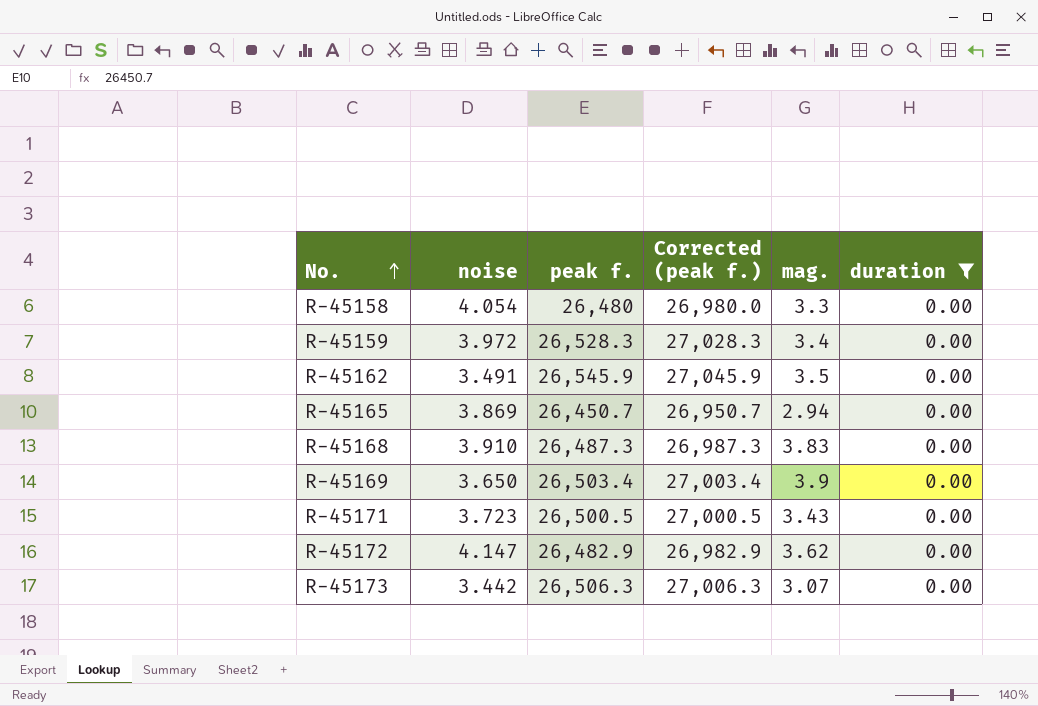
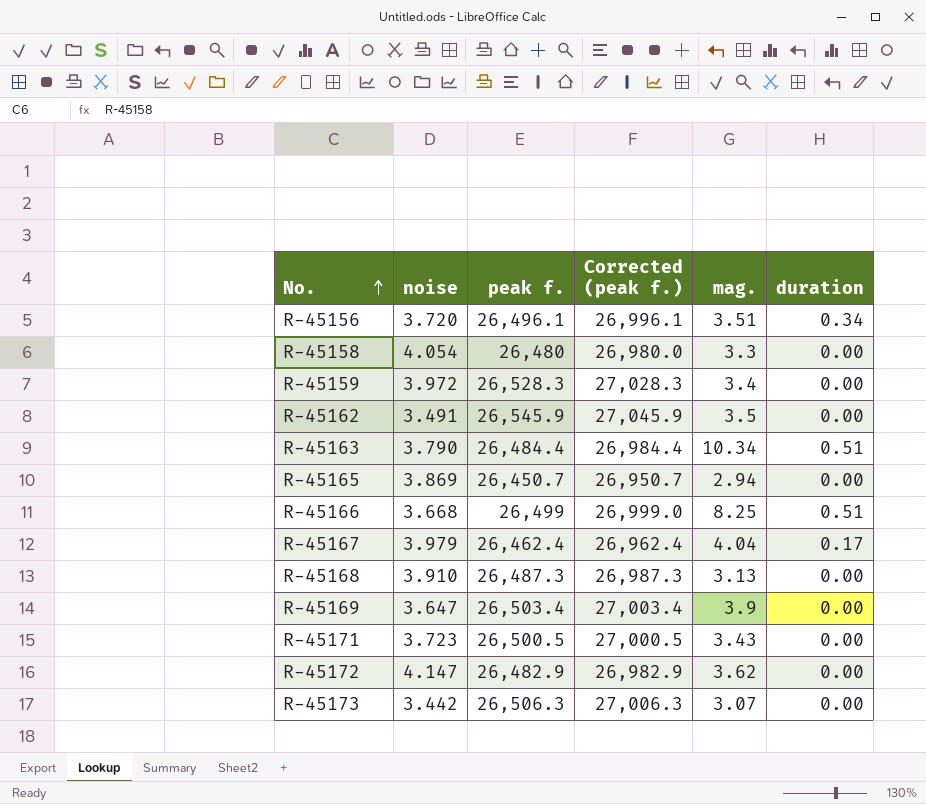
filter: duration = 0.00 -> none
R-45168 | mag.: 3.83 -> 3.13
R-45169 | noise: 3.650 -> 3.647

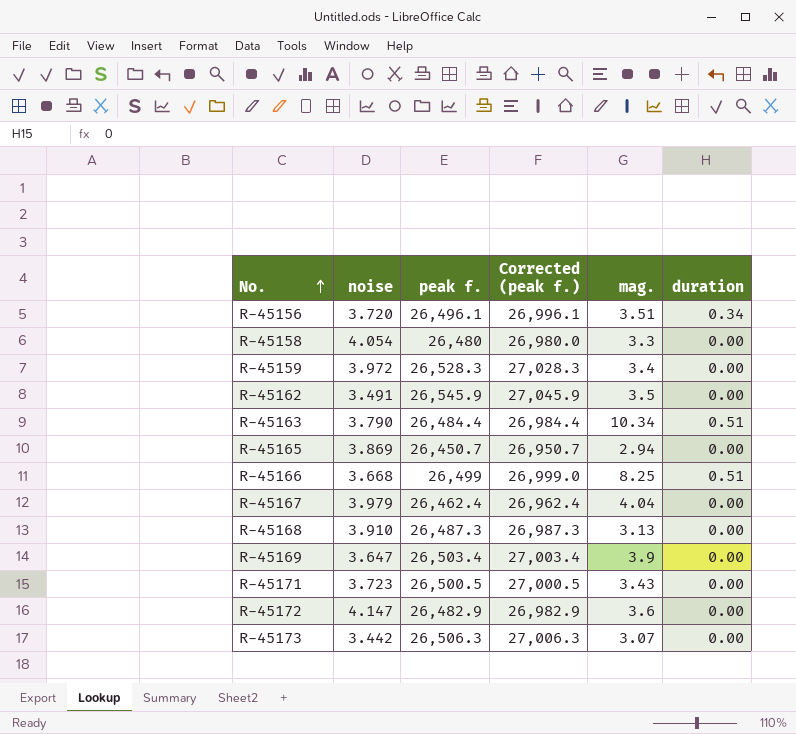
R-45167 | duration: 0.17 -> 0.00
R-45172 | mag.: 3.62 -> 3.6

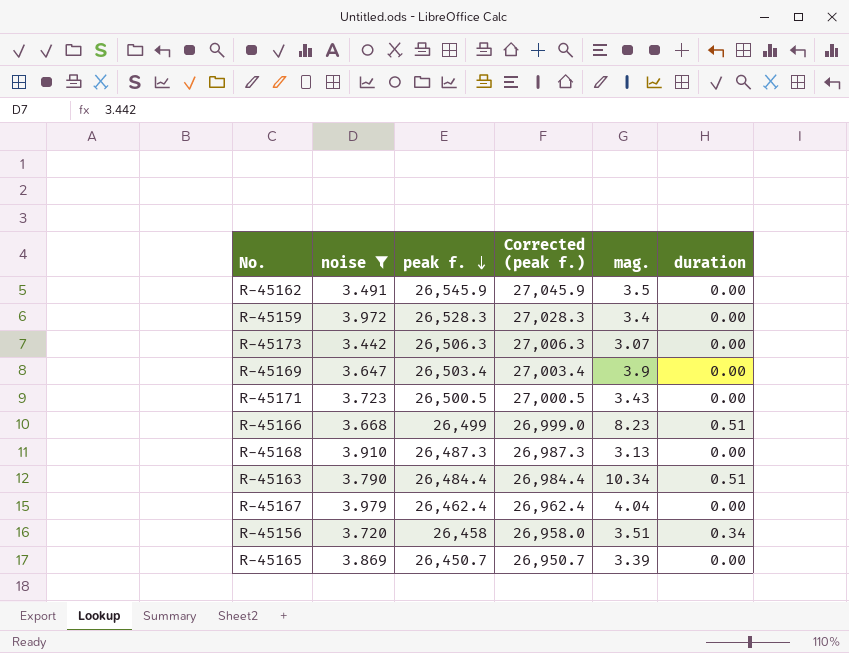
filter: none -> noise <= 3.979
row order: No. ascending -> peak f. descending
R-45166 | mag.: 8.25 -> 8.23
R-45156 | peak f.: 26,496.1 -> 26,458
R-45156 | Corrected (peak f.): 26,996.1 -> 26,958.0
R-45165 | mag.: 2.94 -> 3.39

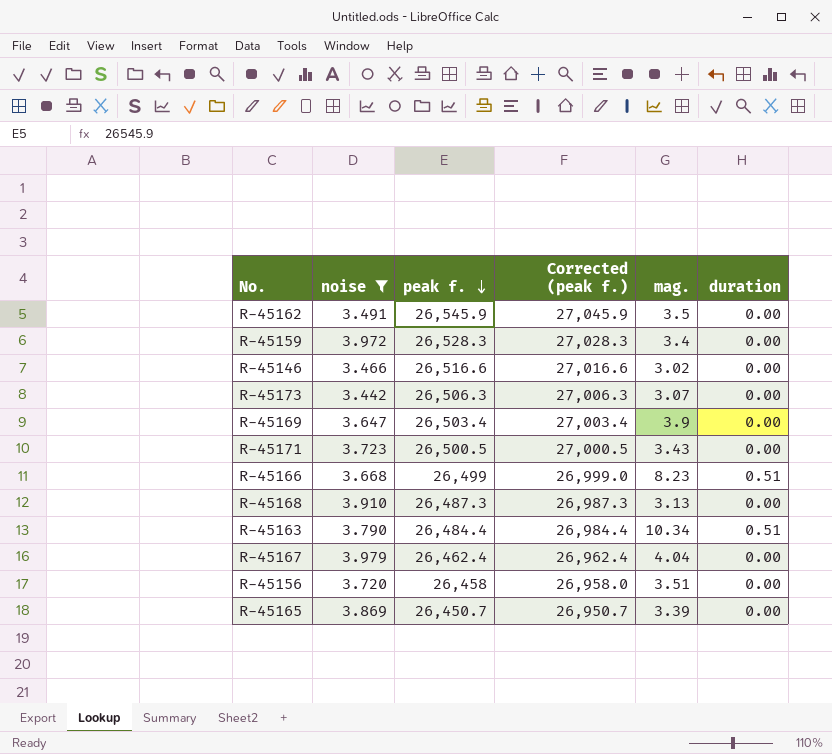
row R-45146: none -> 3.466 | 26,516.6 | 27,016.6 | 3.02 | 0.00
R-45156 | duration: 0.34 -> 0.00

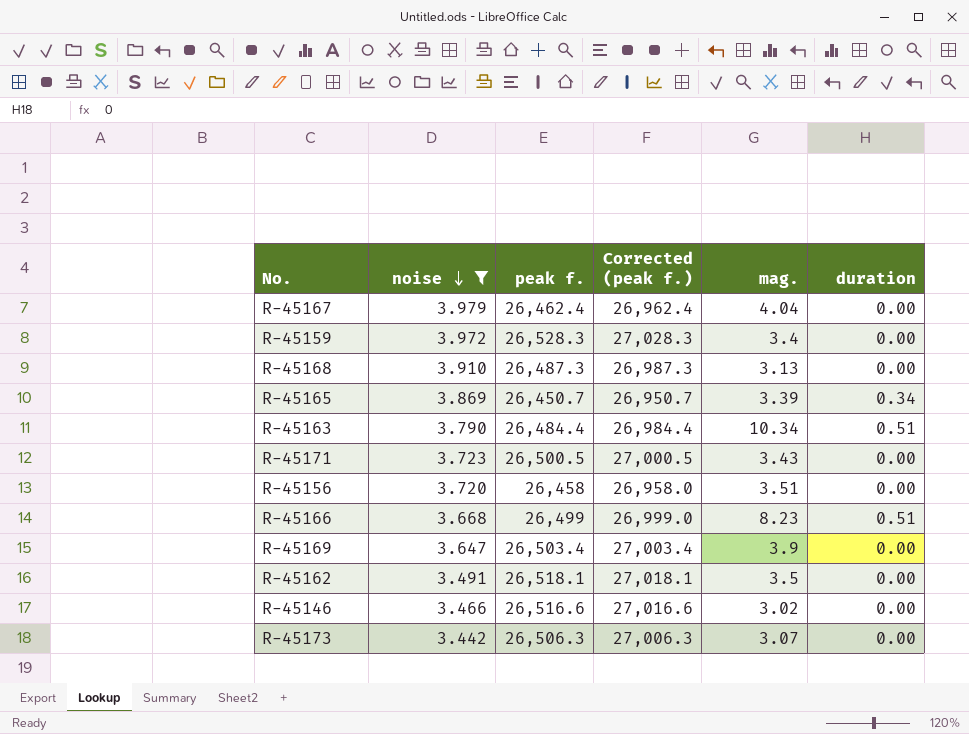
row order: peak f. descending -> noise descending
R-45165 | duration: 0.00 -> 0.34
R-45162 | peak f.: 26,545.9 -> 26,518.1
R-45162 | Corrected (peak f.): 27,045.9 -> 27,018.1

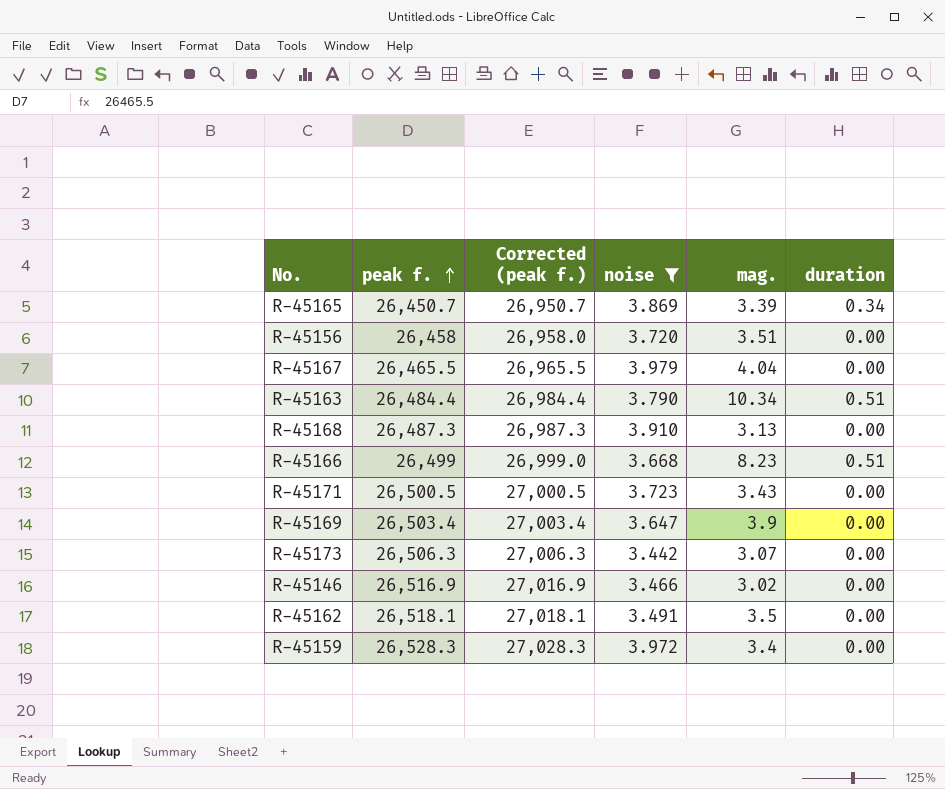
row order: noise descending -> peak f. ascending
column noise | position: 2 -> 4
R-45167 | peak f.: 26,462.4 -> 26,465.5
R-45167 | Corrected (peak f.): 26,962.4 -> 26,965.5
R-45146 | peak f.: 26,516.6 -> 26,516.9
R-45146 | Corrected (peak f.): 27,016.6 -> 27,016.9

